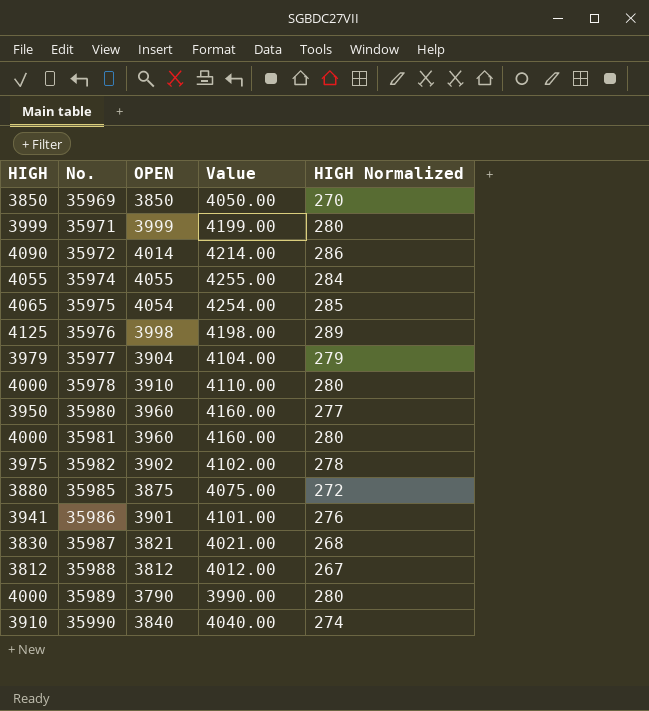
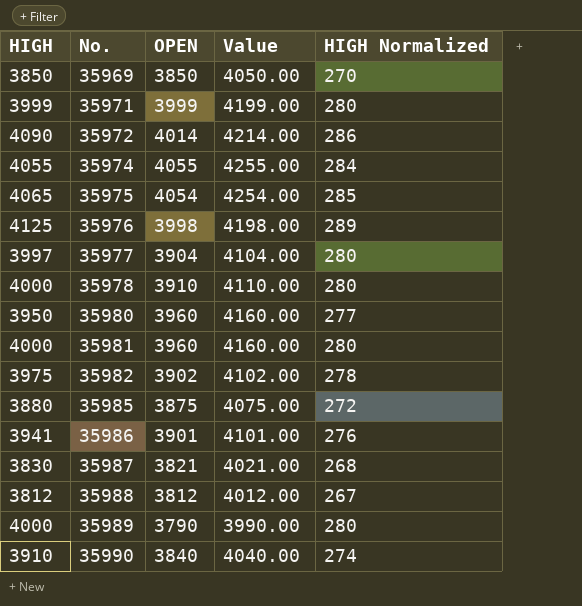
35977 | HIGH: 3979 -> 3997
35977 | HIGH Normalized: 279 -> 280

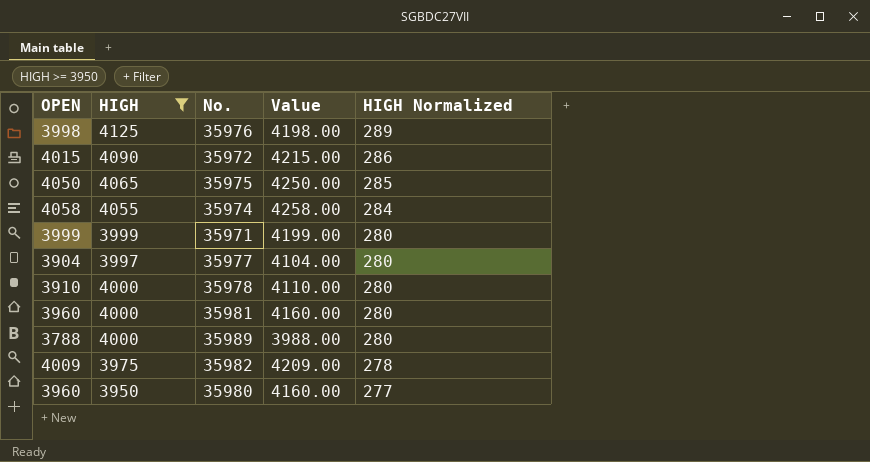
filter: none -> HIGH >= 3950
row order: No. ascending -> HIGH Normalized descending
column OPEN | position: 3 -> 1
35972 | OPEN: 4014 -> 4015
35972 | Value: 4214.00 -> 4215.00
35975 | OPEN: 4054 -> 4050
35975 | Value: 4254.00 -> 4250.00
35974 | OPEN: 4055 -> 4058
35974 | Value: 4255.00 -> 4258.00
35989 | OPEN: 3790 -> 3788
35989 | Value: 3990.00 -> 3988.00
35982 | OPEN: 3902 -> 4009
35982 | Value: 4102.00 -> 4209.00

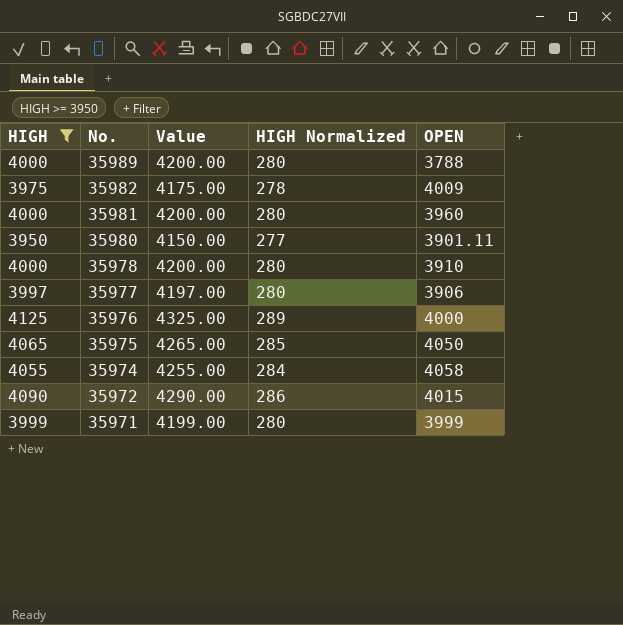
row order: HIGH Normalized descending -> No. descending
column Value | formula: [OPEN] + 200 -> [HIGH] + 200
column OPEN | position: 1 -> 5
35980 | OPEN: 3960 -> 3901.11
35977 | OPEN: 3904 -> 3906
35976 | OPEN: 3998 -> 4000

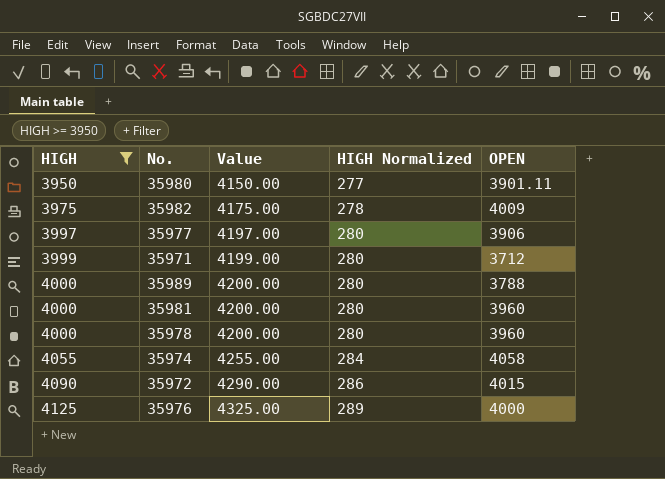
row order: No. descending -> HIGH ascending
row 35975: 4065 | 4265.00 | 285 | 4050 -> none
35971 | OPEN: 3999 -> 3712
35978 | OPEN: 3910 -> 3960

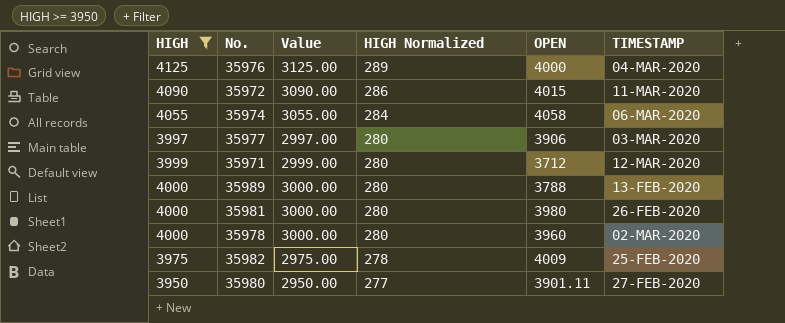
row order: HIGH ascending -> HIGH Normalized descending
column Value | formula: [HIGH] + 200 -> [HIGH] - 1000
column TIMESTAMP | position: none -> 6
35981 | OPEN: 3960 -> 3980

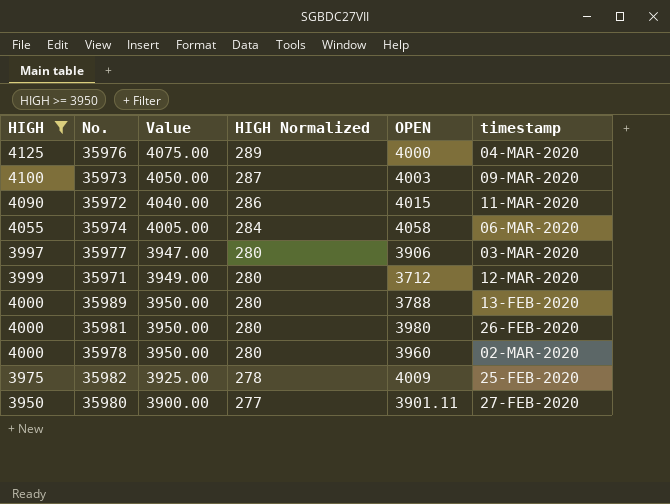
column Value | formula: [HIGH] - 1000 -> [HIGH] - 50
column name: TIMESTAMP -> timestamp
row 35973: none -> 4100 | 4050.00 | 287 | 4003 | 09-MAR-2020

